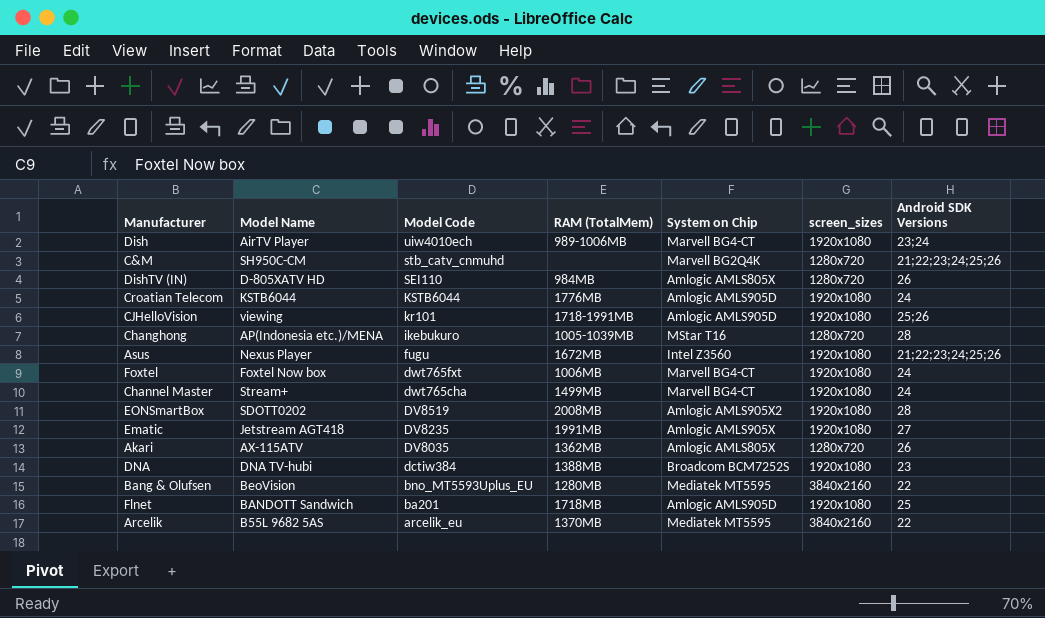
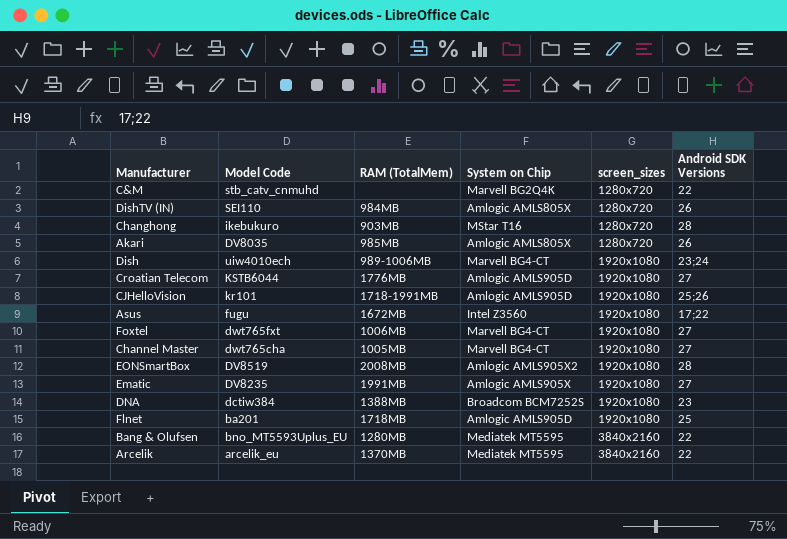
row order: Model Code descending -> screen_sizes ascending
column Model Name | position: 2 -> none
C&M | Android SDK Versions: 21;22;23;24;25;26 -> 22
Changhong | RAM (TotalMem): 1005-1039MB -> 903MB
Akari | RAM (TotalMem): 1362MB -> 985MB
Croatian Telecom | Android SDK Versions: 24 -> 27
Asus | Android SDK Versions: 21;22;23;24;25;26 -> 17;22
Foxtel | Android SDK Versions: 24 -> 27
Channel Master | RAM (TotalMem): 1499MB -> 1005MB
Channel Master | Android SDK Versions: 24 -> 27

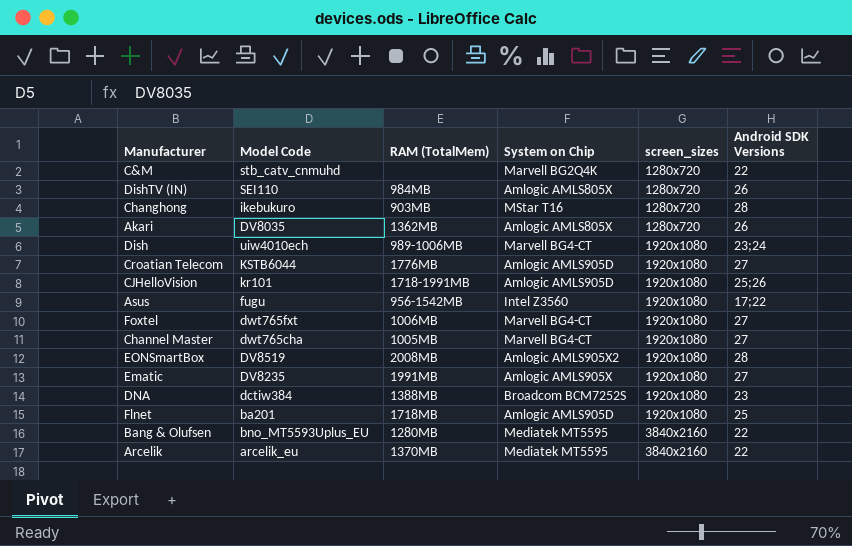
Akari | RAM (TotalMem): 985MB -> 1362MB
Asus | RAM (TotalMem): 1672MB -> 956-1542MB

